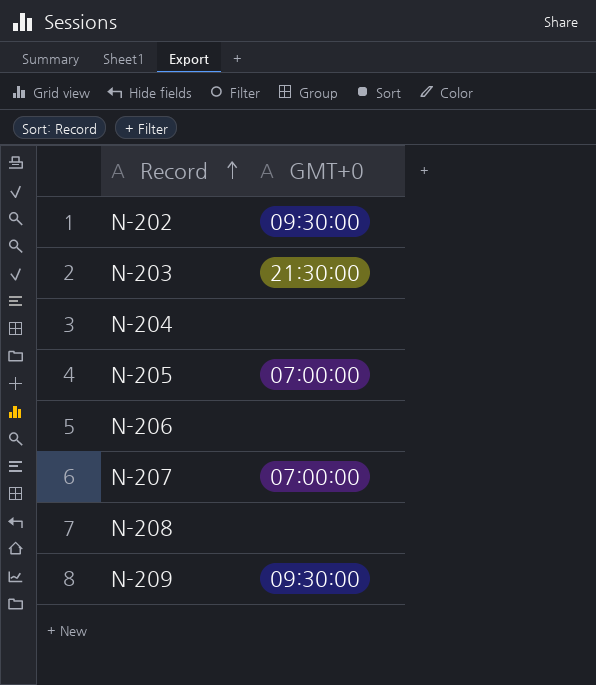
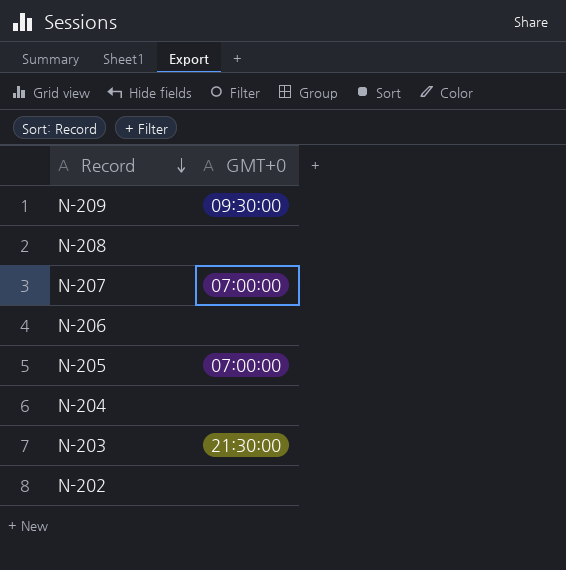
row order: Record ascending -> Record descending
N-202 | GMT+0: 09:30:00 -> none

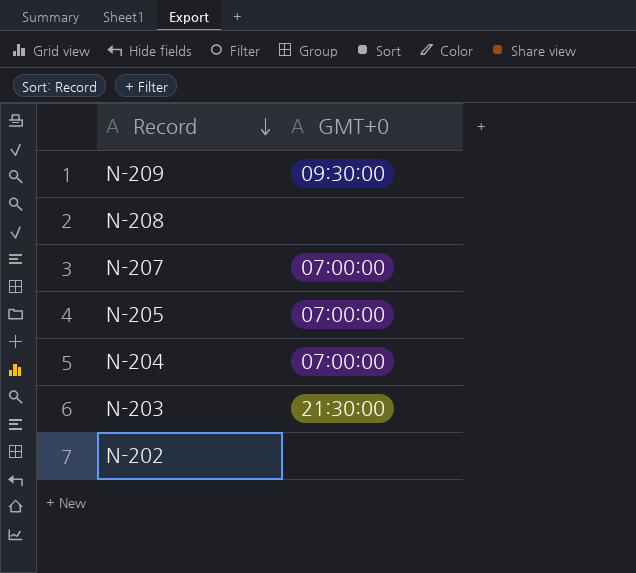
row N-206: none -> none
N-204 | GMT+0: none -> 07:00:00

